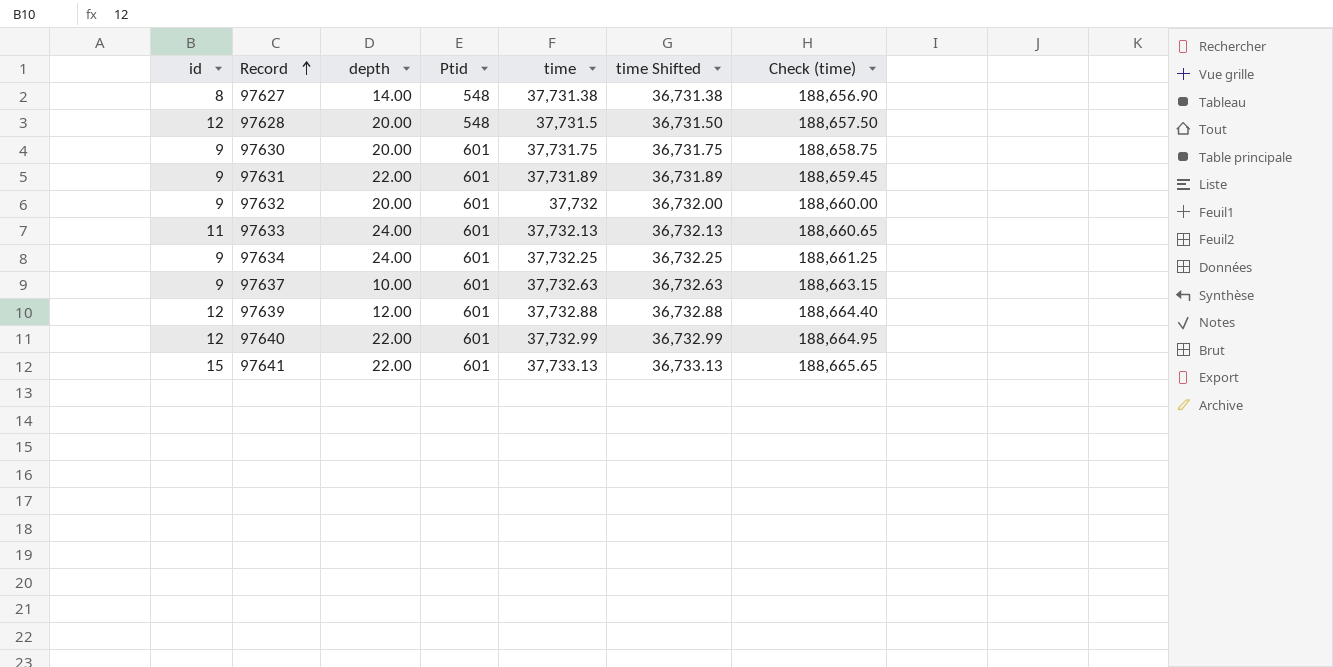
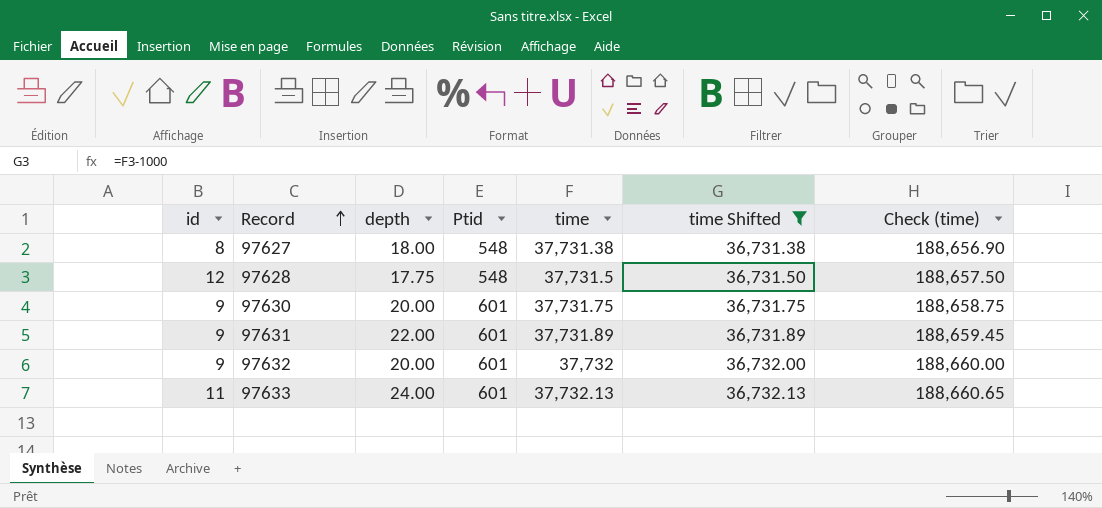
filter: none -> time Shifted <= 36,732.13
97627 | depth: 14.00 -> 18.00
97628 | depth: 20.00 -> 17.75

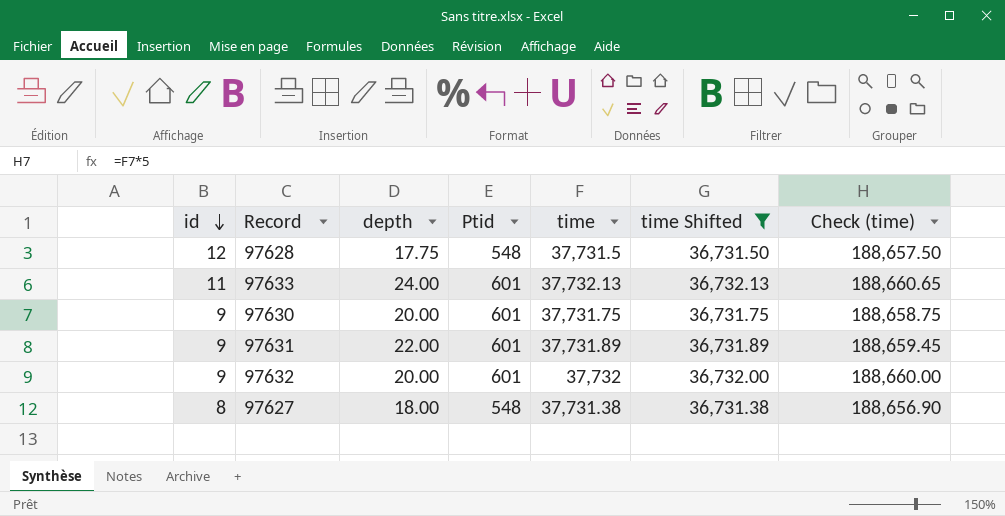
row order: Record ascending -> id descending

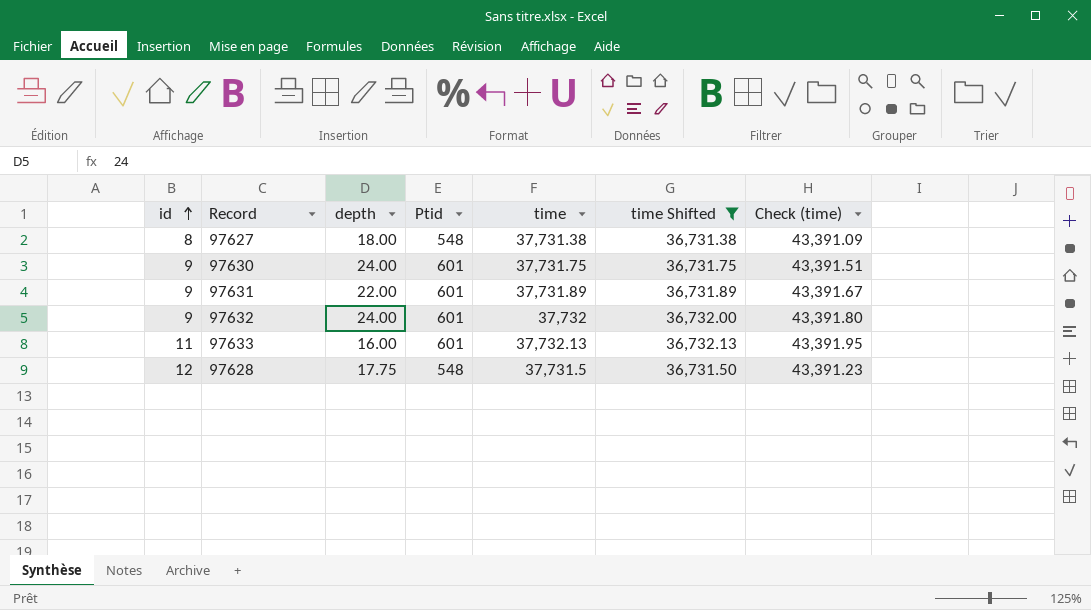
row order: id descending -> id ascending
column Check (time) | formula: [time] * 5 -> [time] * 1.15
97630 | depth: 20.00 -> 24.00
97632 | depth: 20.00 -> 24.00
97633 | depth: 24.00 -> 16.00

